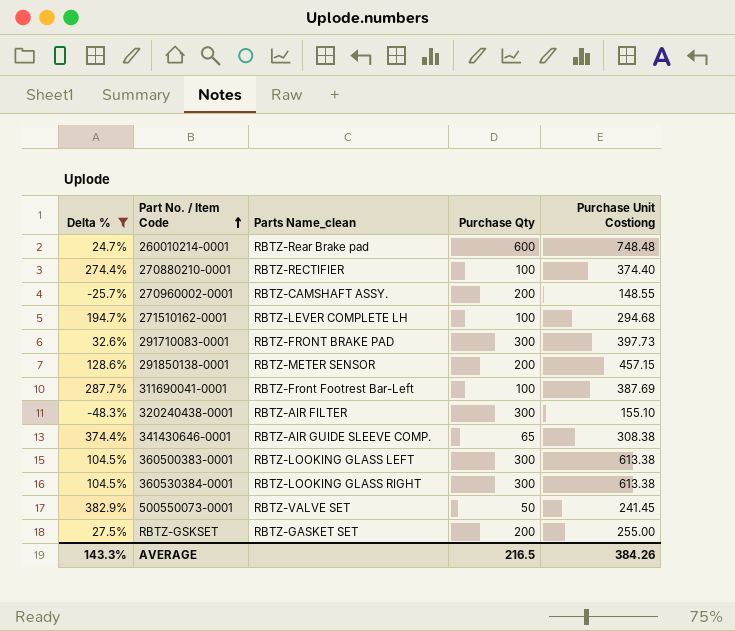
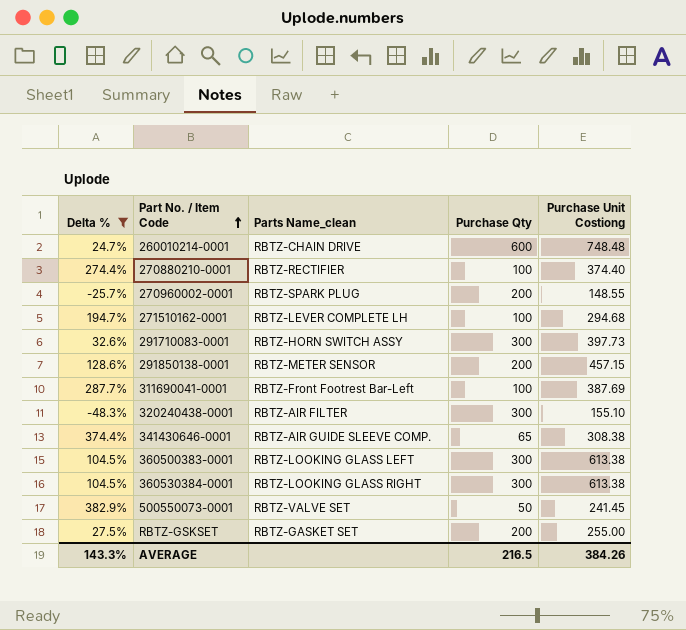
260010214-0001 | Parts Name_clean: RBTZ-Rear Brake pad -> RBTZ-CHAIN DRIVE
270960002-0001 | Parts Name_clean: RBTZ-CAMSHAFT ASSY. -> RBTZ-SPARK PLUG
291710083-0001 | Parts Name_clean: RBTZ-FRONT BRAKE PAD -> RBTZ-HORN SWITCH ASSY

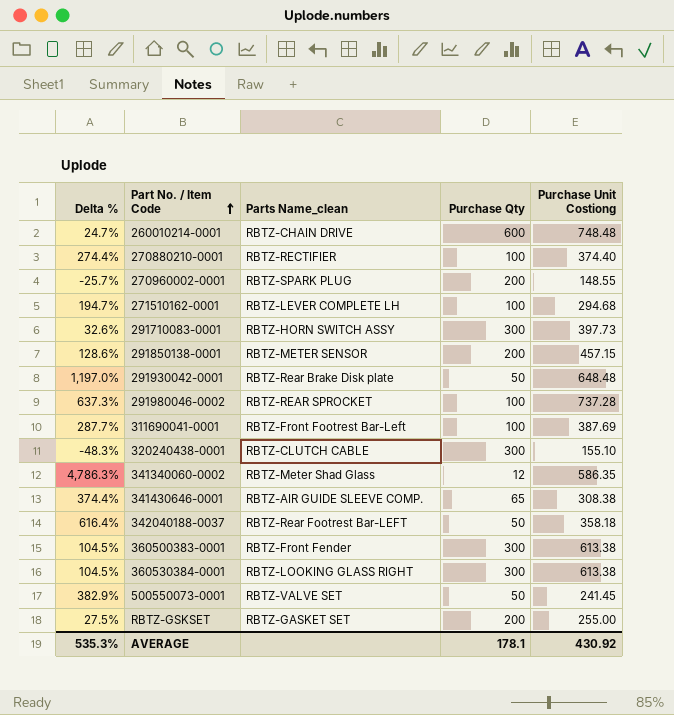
filter: Delta % <= 382.9% -> none
320240438-0001 | Parts Name_clean: RBTZ-AIR FILTER -> RBTZ-CLUTCH CABLE
360500383-0001 | Parts Name_clean: RBTZ-LOOKING GLASS LEFT -> RBTZ-Front Fender
AVERAGE | Delta %: 143.3% -> 535.3%
AVERAGE | Purchase Qty: 216.5 -> 178.1
AVERAGE | Purchase Unit Costiong: 384.26 -> 430.92

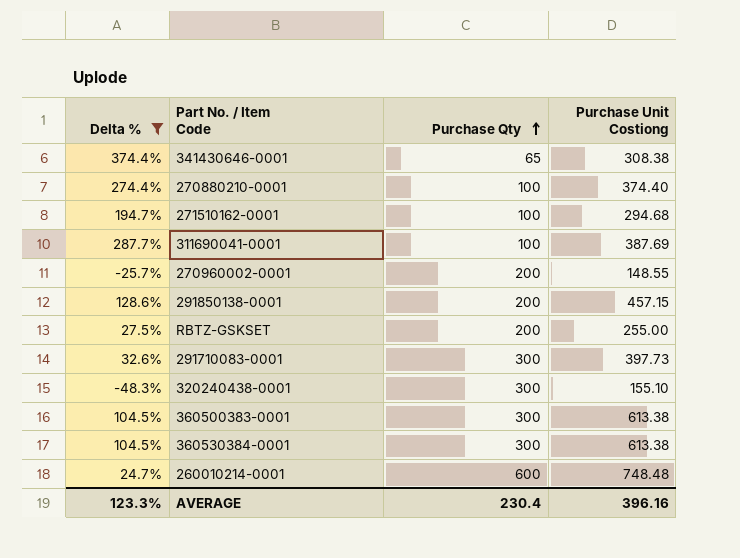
filter: none -> Delta % <= 374.4%
row order: Part No. / Item Code ascending -> Purchase Qty ascending
column Parts Name_clean | position: 3 -> none
AVERAGE | Delta %: 535.3% -> 123.3%
AVERAGE | Purchase Qty: 178.1 -> 230.4
AVERAGE | Purchase Unit Costiong: 430.92 -> 396.16

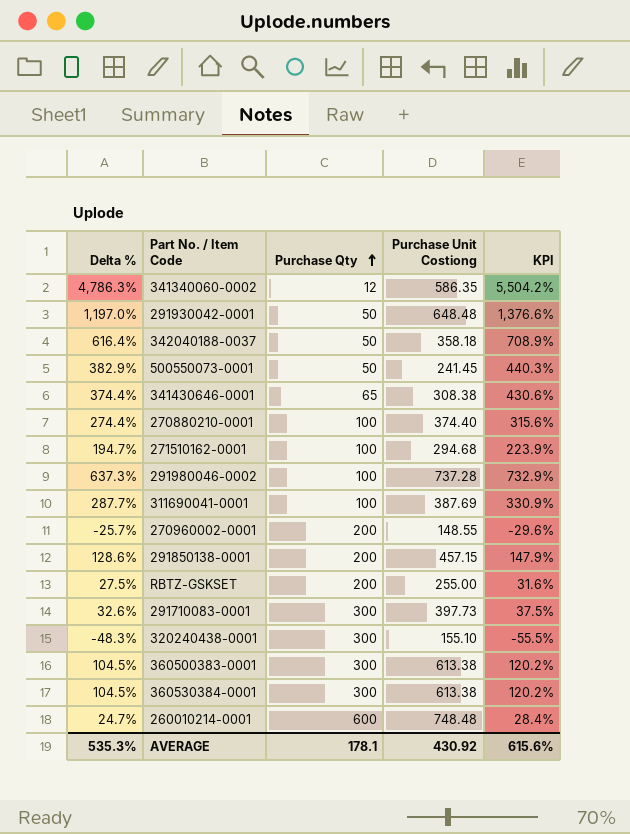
filter: Delta % <= 374.4% -> none
column KPI | formula: none -> [Delta %] * 1.15
AVERAGE | Delta %: 123.3% -> 535.3%
AVERAGE | Purchase Qty: 230.4 -> 178.1
AVERAGE | Purchase Unit Costiong: 396.16 -> 430.92

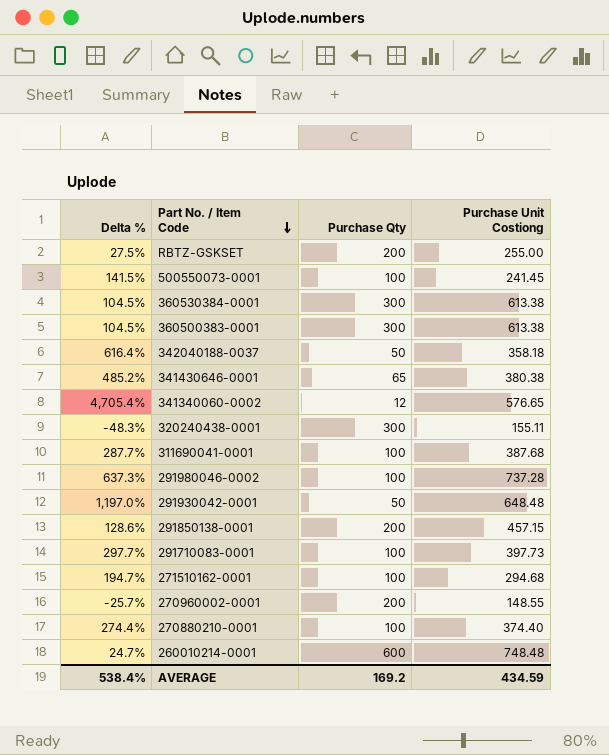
row order: Purchase Qty ascending -> Part No. / Item Code descending
column KPI | formula: [Delta %] * 1.15 -> none
500550073-0001 | Delta %: 382.9% -> 141.5%
500550073-0001 | Purchase Qty: 50 -> 100
341430646-0001 | Delta %: 374.4% -> 485.2%
341430646-0001 | Purchase Unit Costiong: 308.38 -> 380.38
341340060-0002 | Delta %: 4,786.3% -> 4,705.4%
341340060-0002 | Purchase Unit Costiong: 586.35 -> 576.65
320240438-0001 | Purchase Unit Costiong: 155.10 -> 155.11
311690041-0001 | Purchase Unit Costiong: 387.69 -> 387.68
291710083-0001 | Delta %: 32.6% -> 297.7%
291710083-0001 | Purchase Qty: 300 -> 100
AVERAGE | Delta %: 535.3% -> 538.4%
AVERAGE | Purchase Qty: 178.1 -> 169.2
AVERAGE | Purchase Unit Costiong: 430.92 -> 434.59

